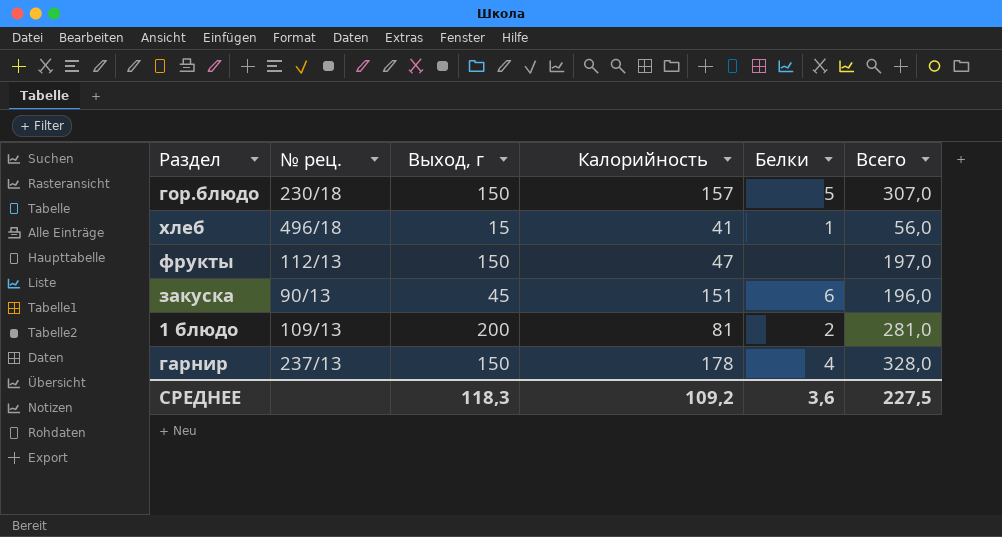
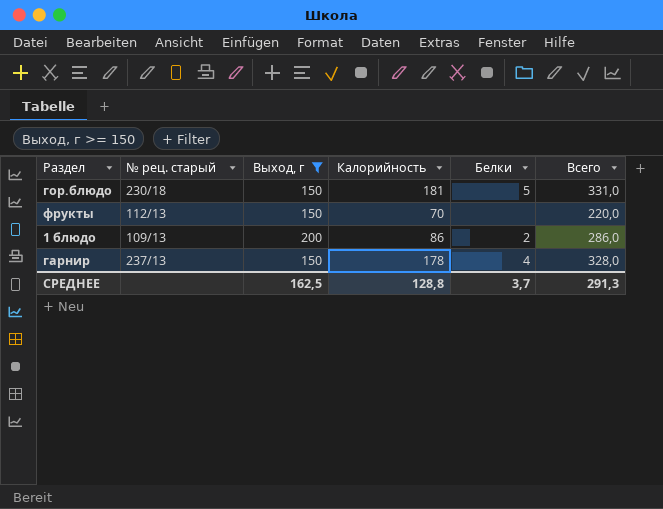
filter: none -> Выход, г >= 150
column name: № рец. -> № рец. старый
гор.блюдо | Калорийность: 157 -> 181
гор.блюдо | Всего: 307,0 -> 331,0
фрукты | Калорийность: 47 -> 70
фрукты | Всего: 197,0 -> 220,0
1 блюдо | Калорийность: 81 -> 86
1 блюдо | Всего: 281,0 -> 286,0
СРЕДНЕЕ | Выход, г: 118,3 -> 162,5
СРЕДНЕЕ | Калорийность: 109,2 -> 128,8
СРЕДНЕЕ | Белки: 3,6 -> 3,7
СРЕДНЕЕ | Всего: 227,5 -> 291,3

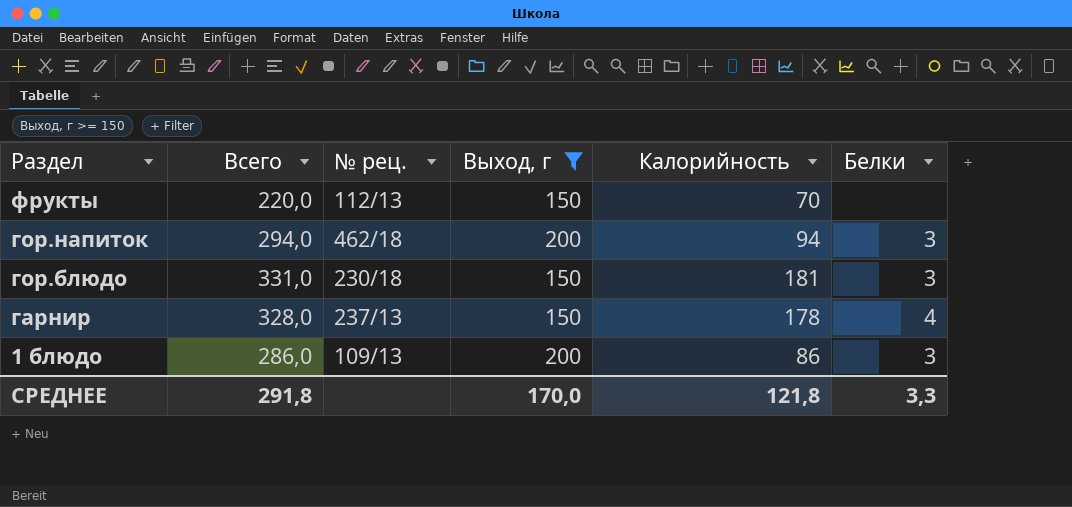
row order: none -> Раздел descending
column Всего | position: 6 -> 2
column name: № рец. старый -> № рец.
row гор.напиток: none -> 294,0 | 462/18 | 200 | 94 | 3
гор.блюдо | Белки: 5 -> 3
1 блюдо | Белки: 2 -> 3
СРЕДНЕЕ | Всего: 291,3 -> 291,8
СРЕДНЕЕ | Выход, г: 162,5 -> 170,0
СРЕДНЕЕ | Калорийность: 128,8 -> 121,8
СРЕДНЕЕ | Белки: 3,7 -> 3,3

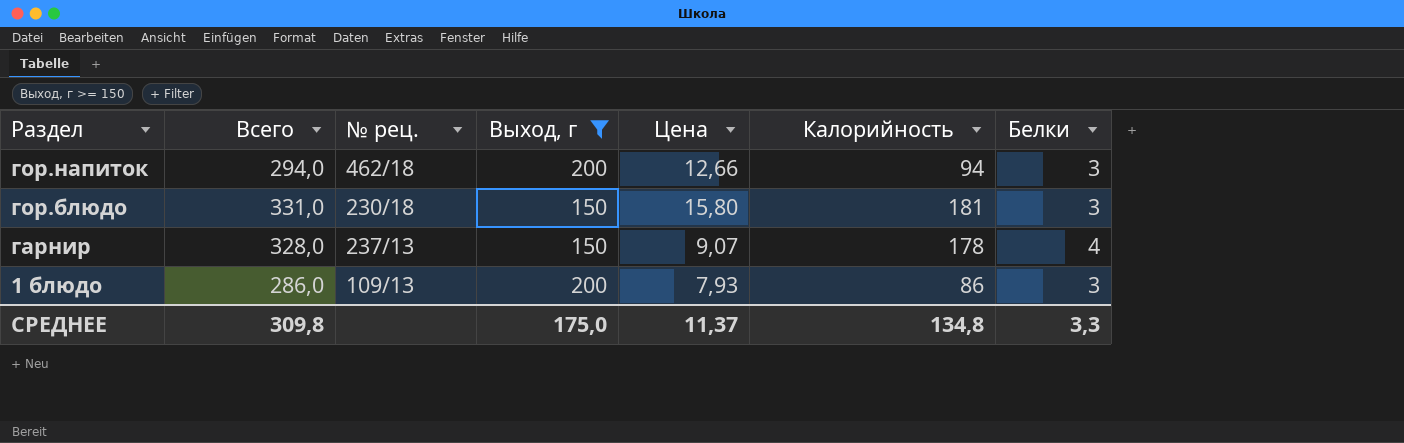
column Цена | position: none -> 5
row фрукты: 220,0 | 112/13 | 150 | 70 | none -> none
СРЕДНЕЕ | Всего: 291,8 -> 309,8
СРЕДНЕЕ | Выход, г: 170,0 -> 175,0
СРЕДНЕЕ | Калорийность: 121,8 -> 134,8

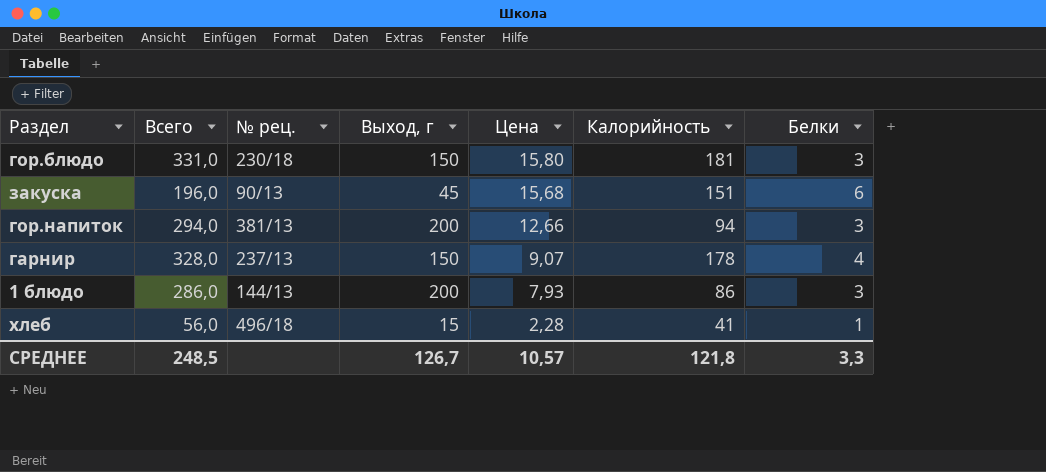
filter: Выход, г >= 150 -> none
row order: Раздел descending -> Цена descending
гор.напиток | № рец.: 462/18 -> 381/13
1 блюдо | № рец.: 109/13 -> 144/13
СРЕДНЕЕ | Всего: 309,8 -> 248,5
СРЕДНЕЕ | Выход, г: 175,0 -> 126,7
СРЕДНЕЕ | Цена: 11,37 -> 10,57
СРЕДНЕЕ | Калорийность: 134,8 -> 121,8

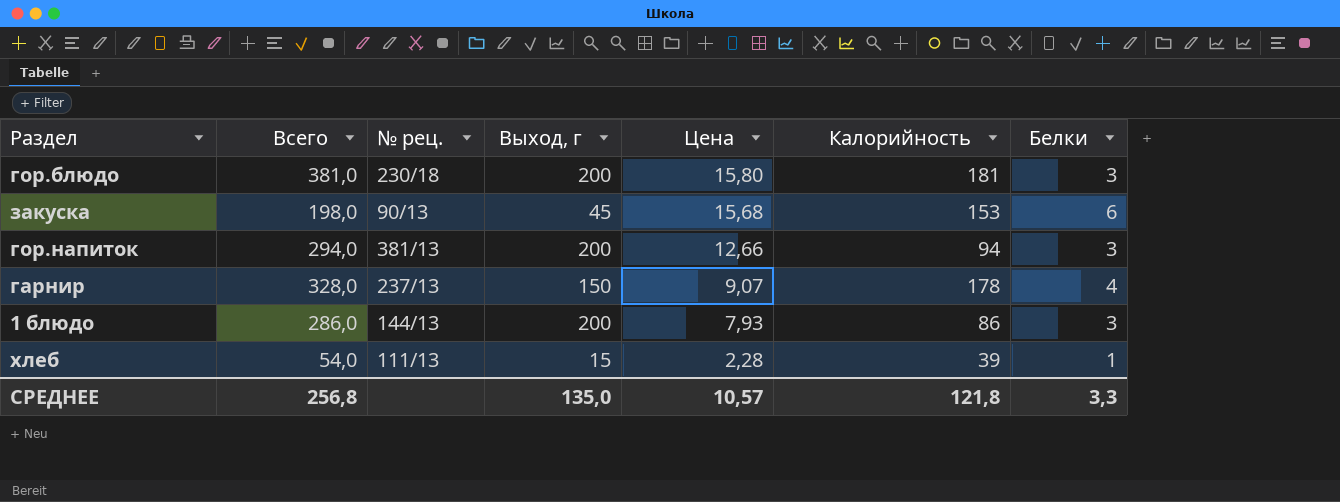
гор.блюдо | Всего: 331,0 -> 381,0
гор.блюдо | Выход, г: 150 -> 200
закуска | Всего: 196,0 -> 198,0
закуска | Калорийность: 151 -> 153
хлеб | Всего: 56,0 -> 54,0
хлеб | № рец.: 496/18 -> 111/13
хлеб | Калорийность: 41 -> 39
СРЕДНЕЕ | Всего: 248,5 -> 256,8
СРЕДНЕЕ | Выход, г: 126,7 -> 135,0

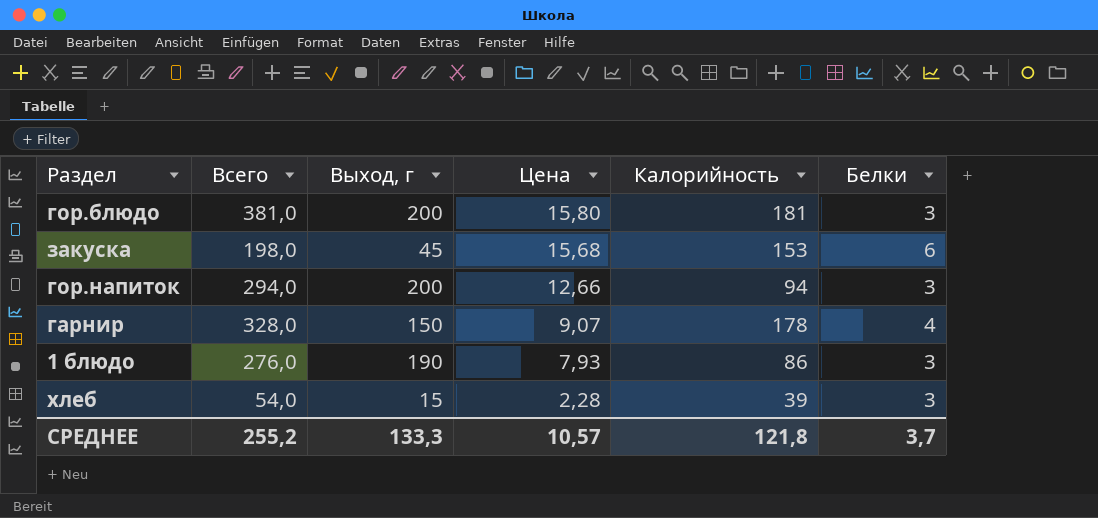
column № рец. | position: 3 -> none
1 блюдо | Всего: 286,0 -> 276,0
1 блюдо | Выход, г: 200 -> 190
хлеб | Белки: 1 -> 3
СРЕДНЕЕ | Всего: 256,8 -> 255,2
СРЕДНЕЕ | Выход, г: 135,0 -> 133,3
СРЕДНЕЕ | Белки: 3,3 -> 3,7

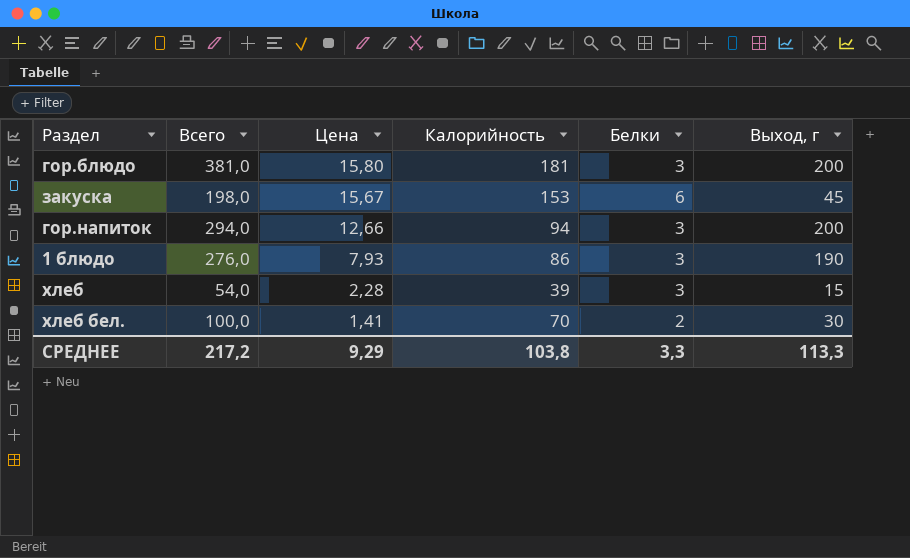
column Выход, г | position: 3 -> 6
row гарнир: 328,0 | 150 | 9,07 | 178 | 4 -> none
закуска | Цена: 15,68 -> 15,67
row хлеб бел.: none -> 100,0 | 1,41 | 70 | 2 | 30
СРЕДНЕЕ | Всего: 255,2 -> 217,2
СРЕДНЕЕ | Цена: 10,57 -> 9,29
СРЕДНЕЕ | Калорийность: 121,8 -> 103,8
СРЕДНЕЕ | Белки: 3,7 -> 3,3
СРЕДНЕЕ | Выход, г: 133,3 -> 113,3

